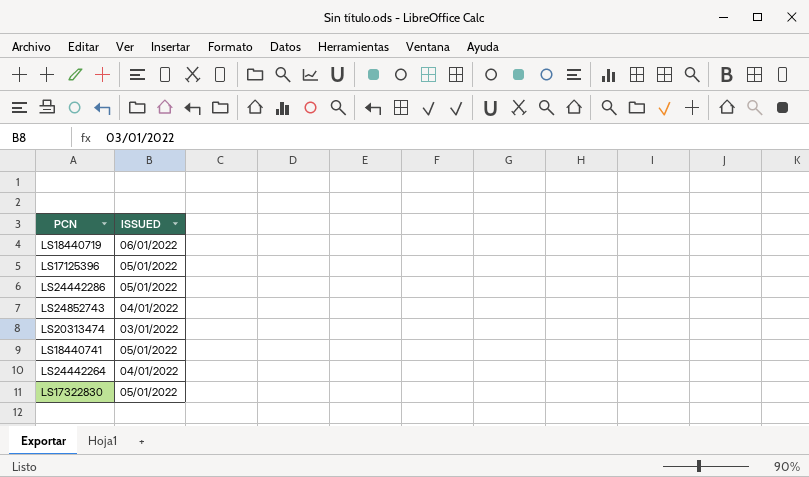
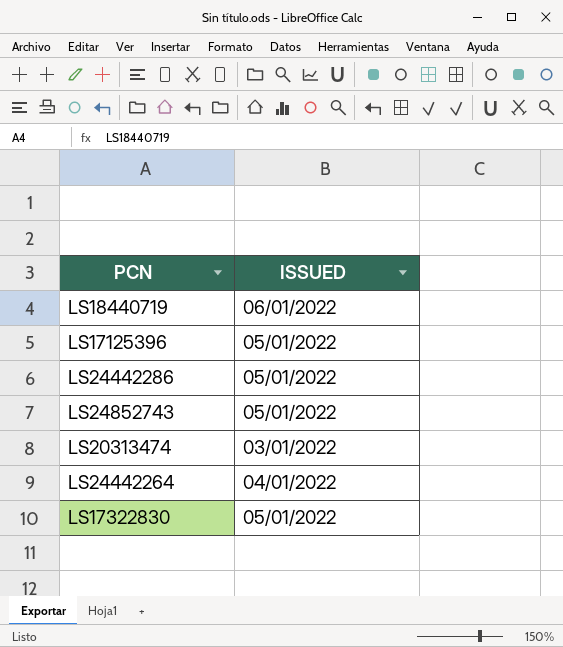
row LS18440741: 05/01/2022 -> none
LS24852743 | ISSUED: 04/01/2022 -> 05/01/2022

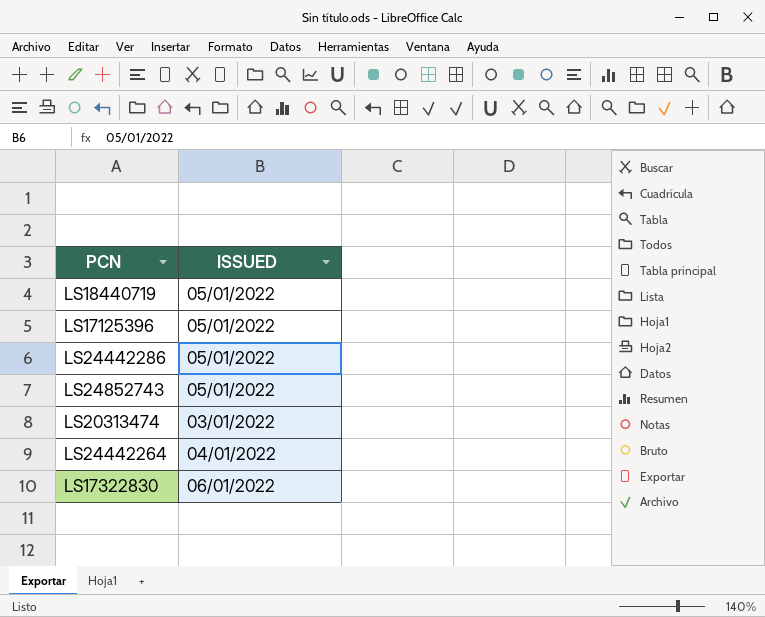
LS18440719 | ISSUED: 06/01/2022 -> 05/01/2022
LS17322830 | ISSUED: 05/01/2022 -> 06/01/2022

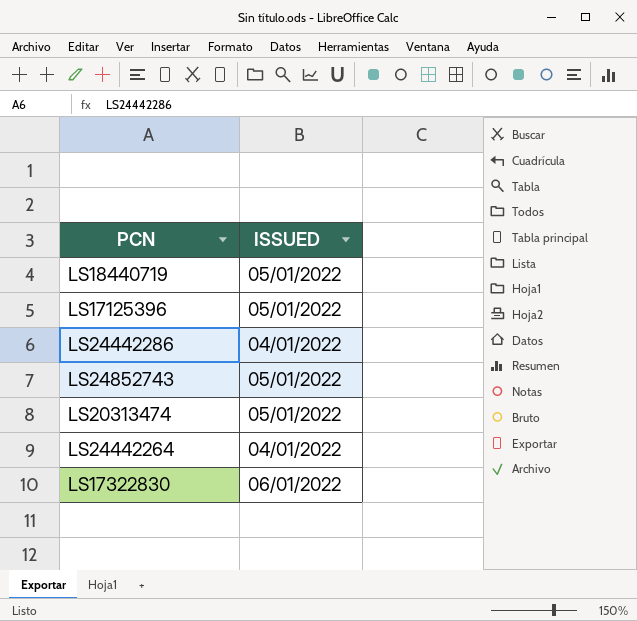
LS24442286 | ISSUED: 05/01/2022 -> 04/01/2022
LS20313474 | ISSUED: 03/01/2022 -> 05/01/2022

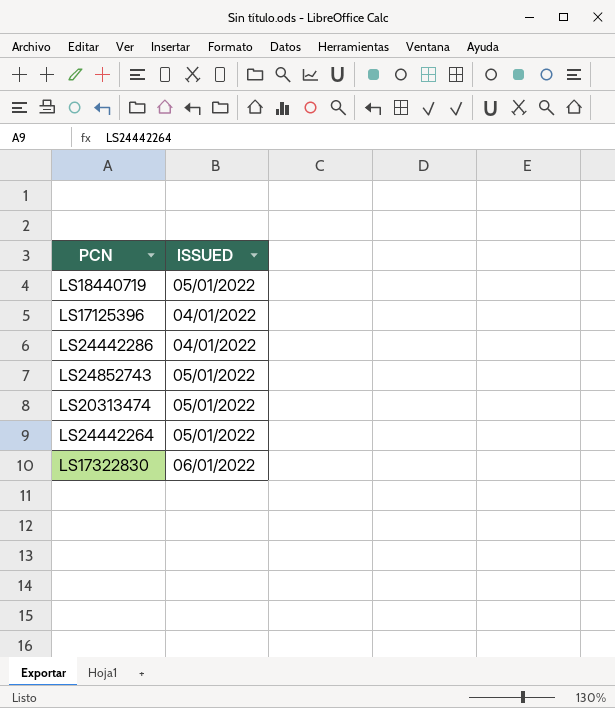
LS17125396 | ISSUED: 05/01/2022 -> 04/01/2022
LS24442264 | ISSUED: 04/01/2022 -> 05/01/2022

